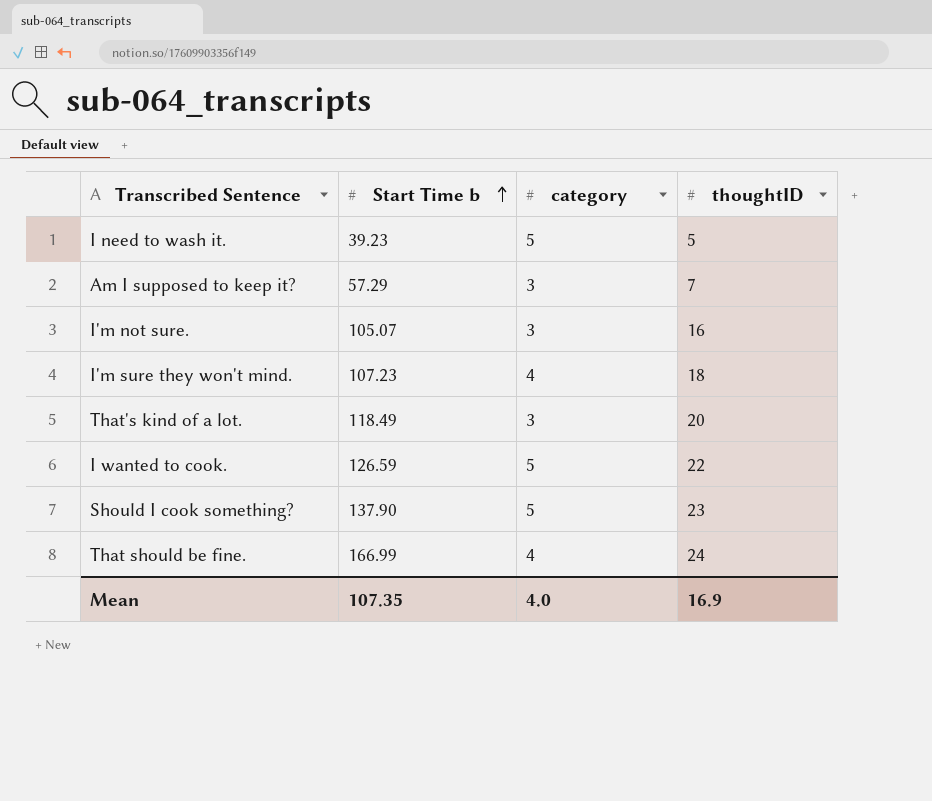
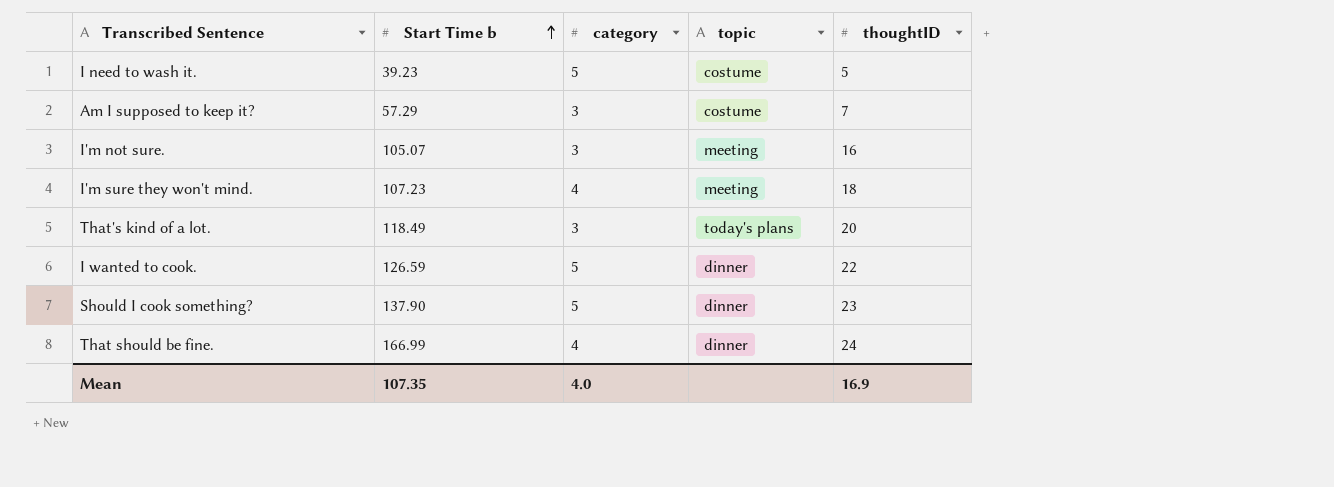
column topic | position: none -> 4

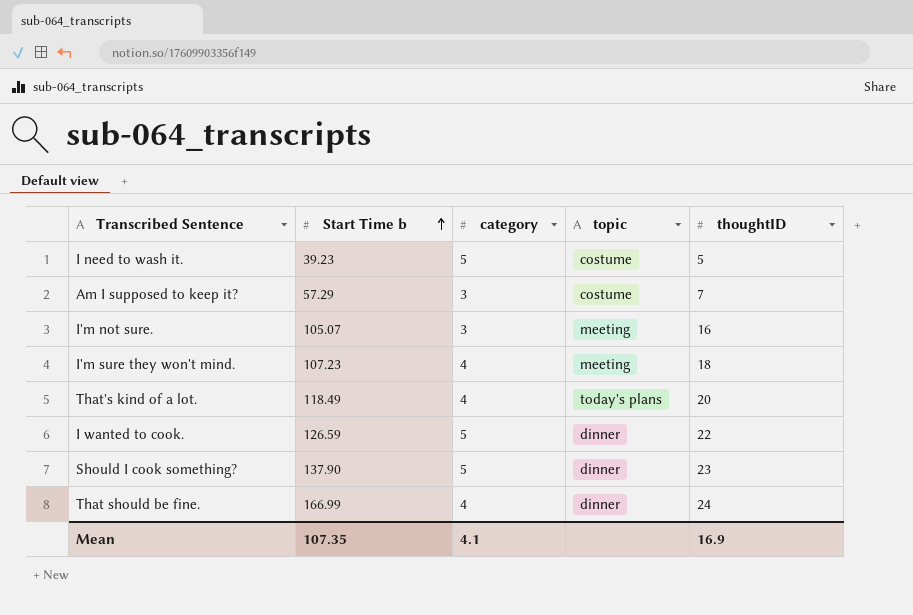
That's kind of a lot. | category: 3 -> 4
Mean | category: 4.0 -> 4.1

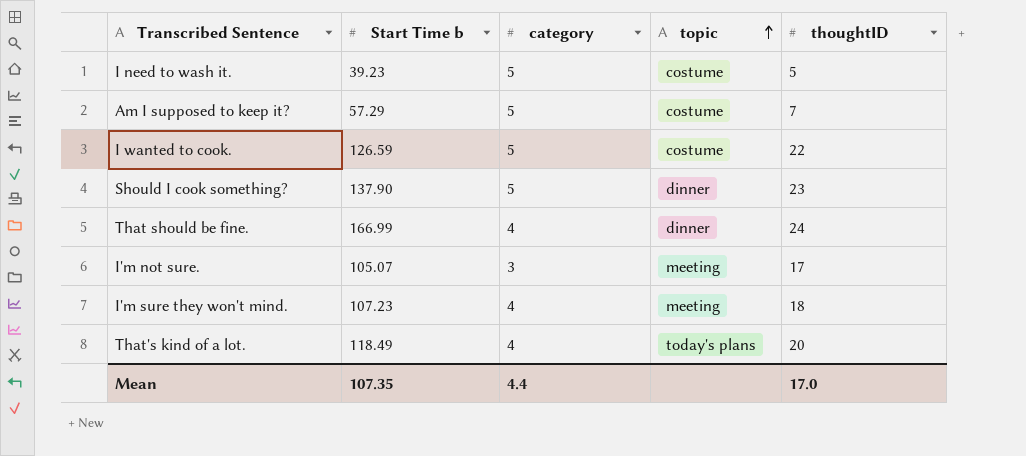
row order: Start Time b ascending -> topic ascending
Am I supposed to keep it? | category: 3 -> 5
I wanted to cook. | topic: dinner -> costume
I'm not sure. | thoughtID: 16 -> 17
Mean | category: 4.1 -> 4.4
Mean | thoughtID: 16.9 -> 17.0

